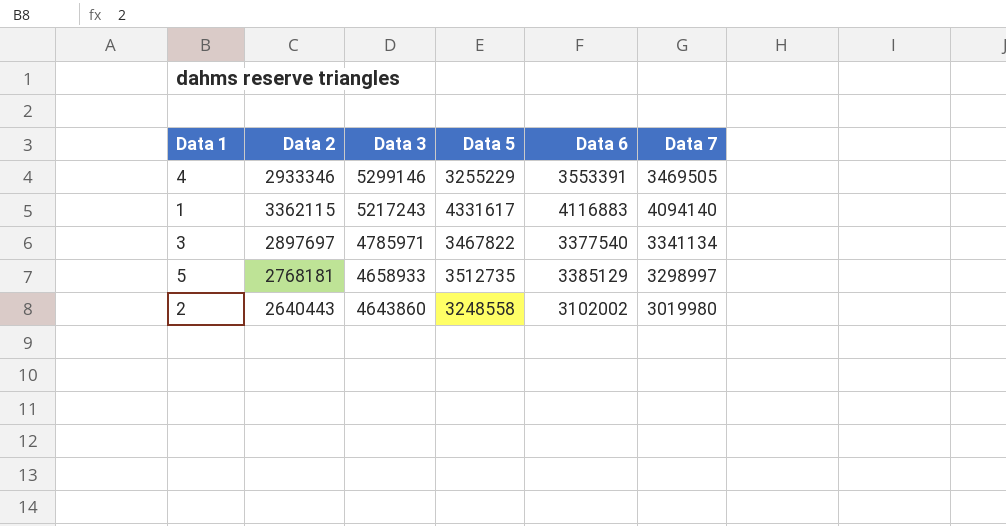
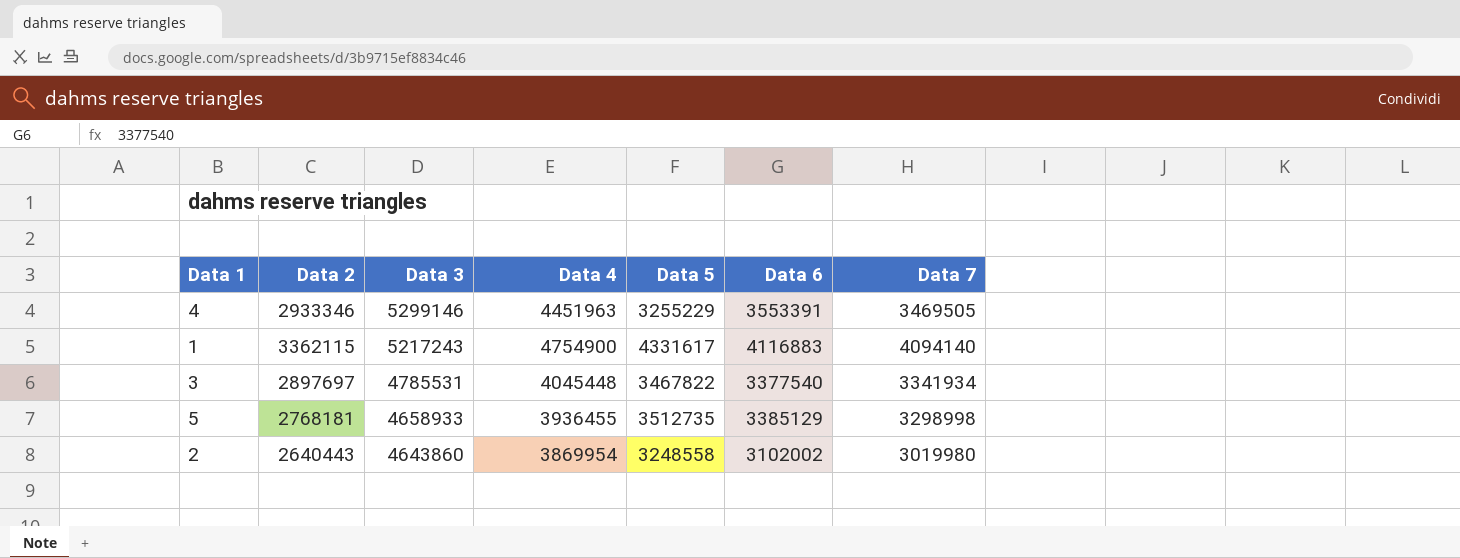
column Data 4 | position: none -> 4
3 | Data 3: 4785971 -> 4785531
3 | Data 7: 3341134 -> 3341934
5 | Data 7: 3298997 -> 3298998

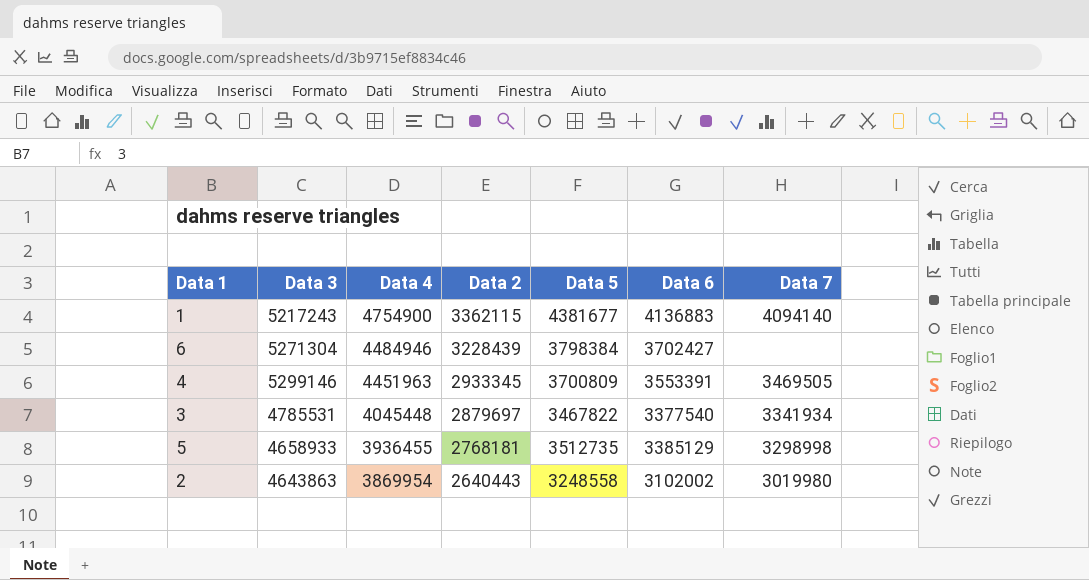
row order: Data 3 descending -> Data 4 descending
column Data 2 | position: 2 -> 4
1 | Data 5: 4331617 -> 4381677
1 | Data 6: 4116883 -> 4136883
row 6: none -> 5271304 | 4484946 | 3228439 | 3798384 | 3702427 | none
4 | Data 2: 2933346 -> 2933345
4 | Data 5: 3255229 -> 3700809
3 | Data 2: 2897697 -> 2879697
2 | Data 3: 4643860 -> 4643863

